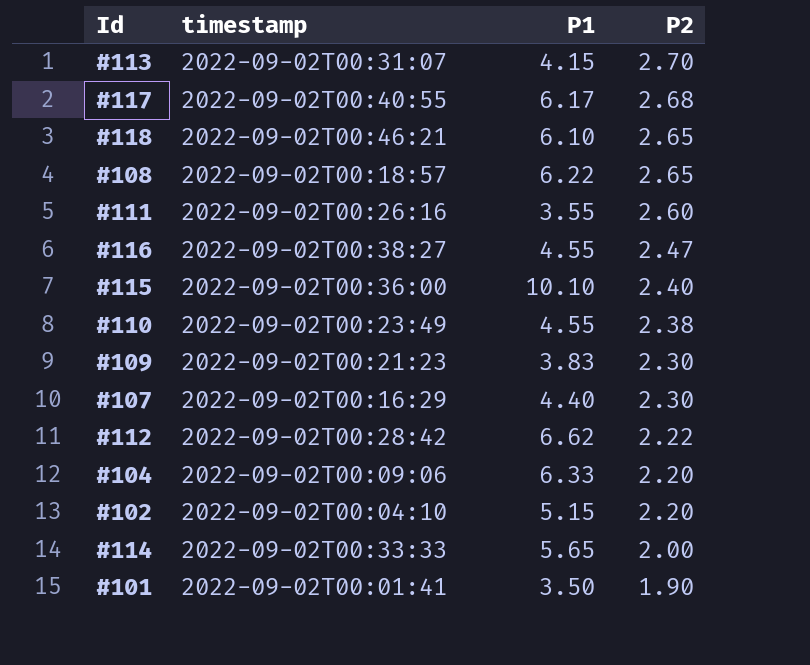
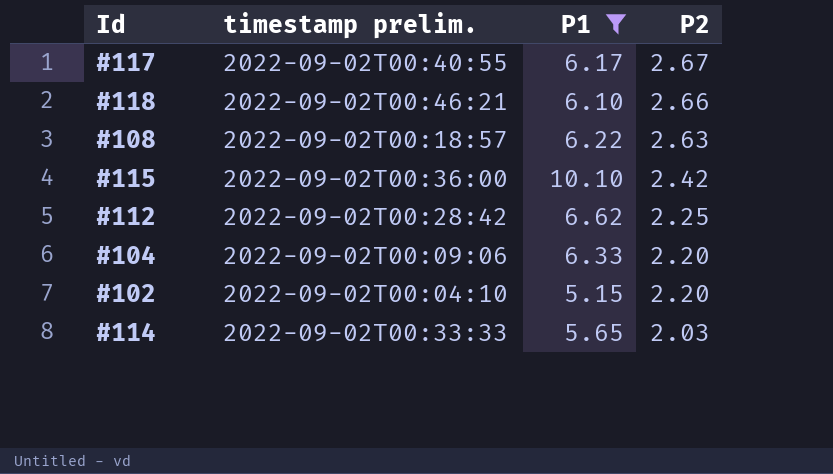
filter: none -> P1 >= 5.15
column name: timestamp -> timestamp prelim.
#117 | P2: 2.68 -> 2.67
#118 | P2: 2.65 -> 2.66
#108 | P2: 2.65 -> 2.63
#115 | P2: 2.40 -> 2.42
#112 | P2: 2.22 -> 2.25
#114 | P2: 2.00 -> 2.03

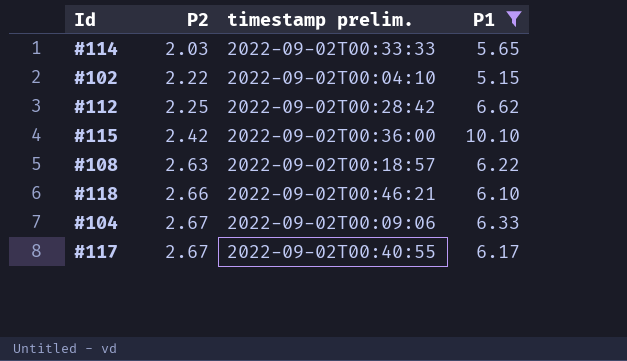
row order: P2 descending -> P2 ascending
column P2 | position: 4 -> 2
#102 | P2: 2.20 -> 2.22
#104 | P2: 2.20 -> 2.67

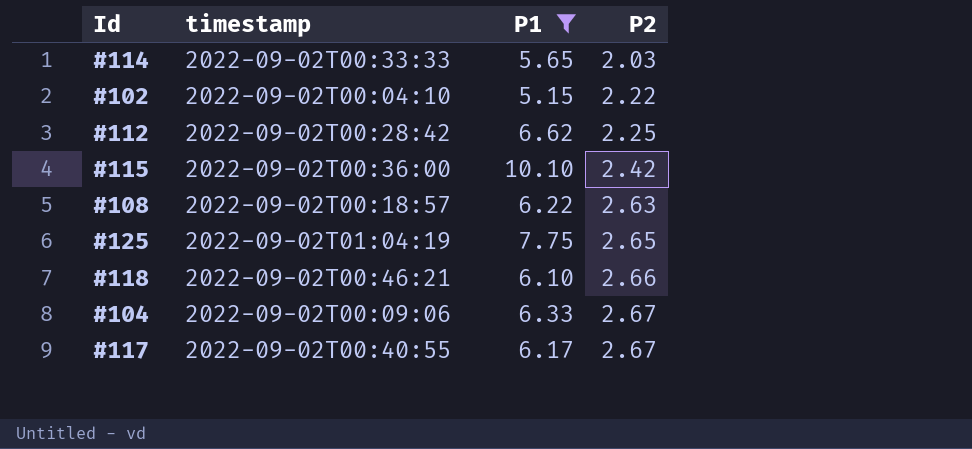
column name: timestamp prelim. -> timestamp
column P2 | position: 2 -> 4
row #125: none -> 2022-09-02T01:04:19 | 7.75 | 2.65

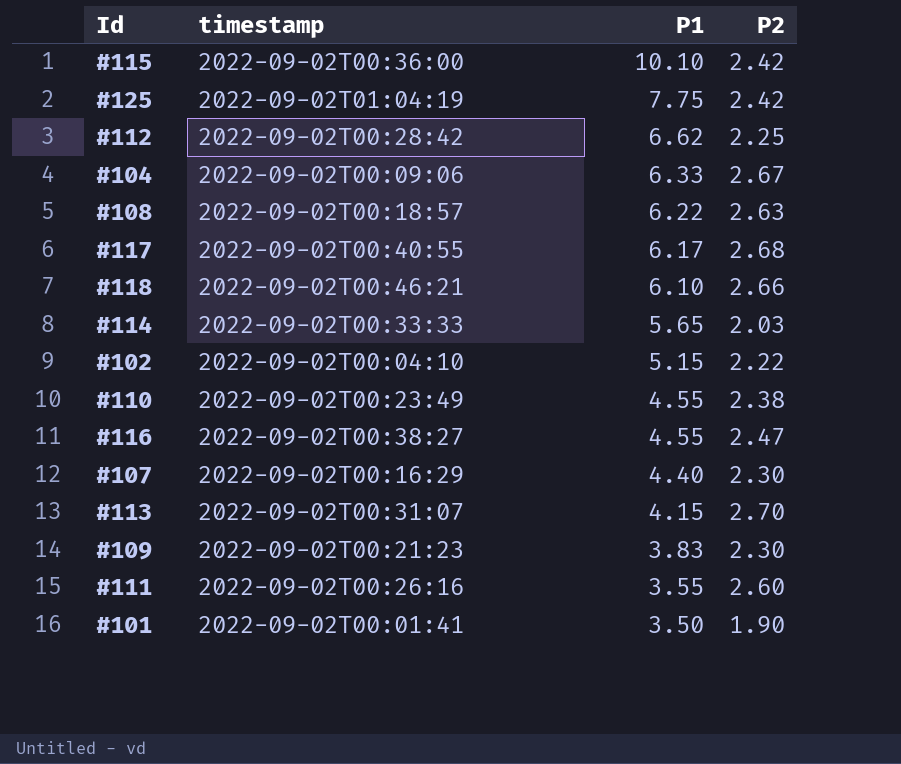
filter: P1 >= 5.15 -> none
row order: P2 ascending -> P1 descending
#125 | P2: 2.65 -> 2.42
#117 | P2: 2.67 -> 2.68

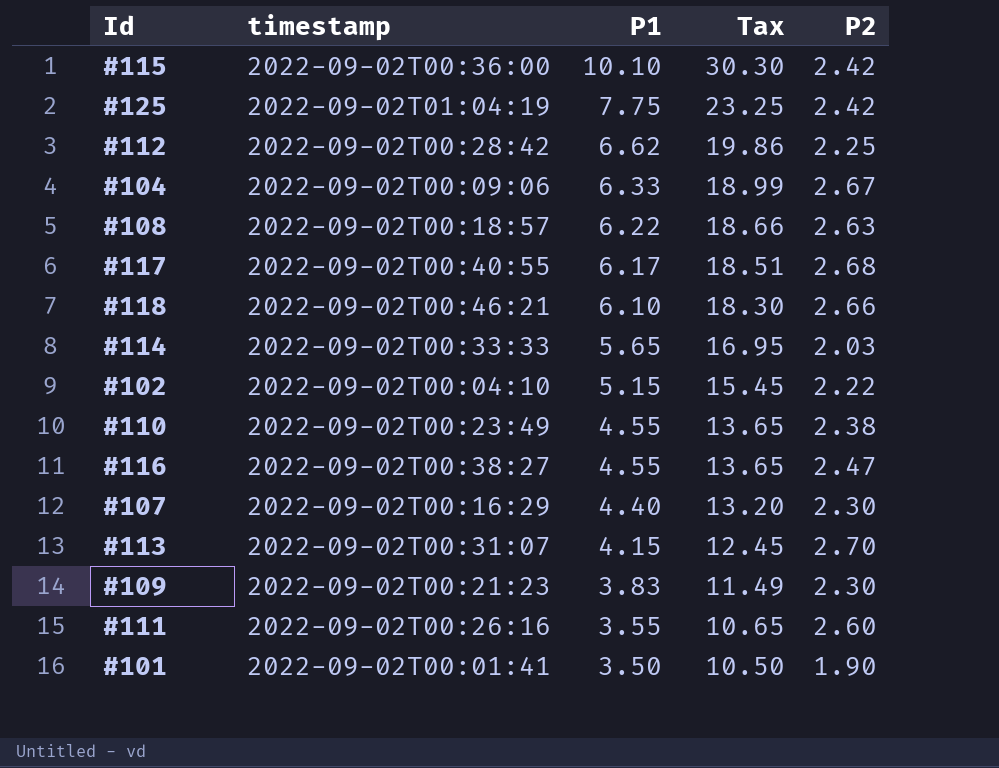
column Tax | formula: none -> [P1] * 3

